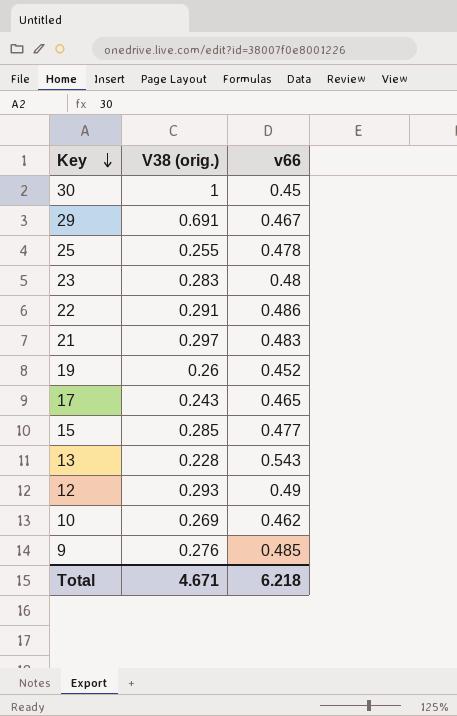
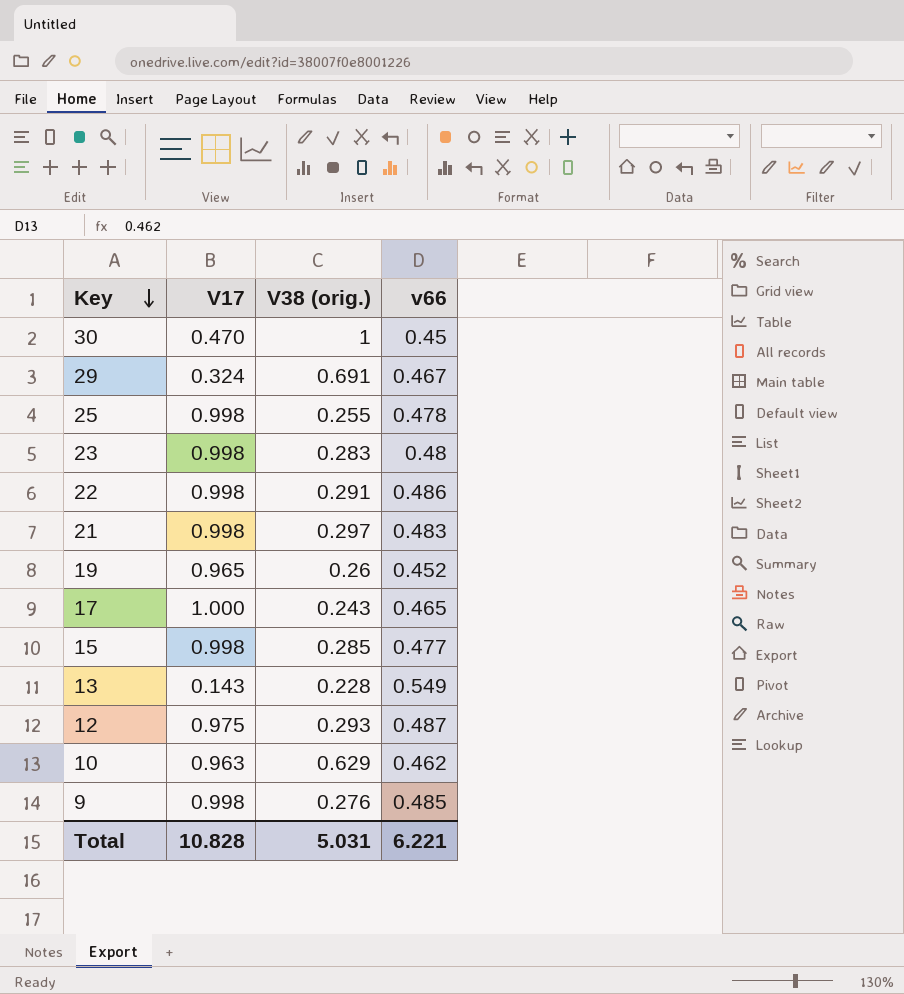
column V17 | position: none -> 2
13 | v66: 0.543 -> 0.549
12 | v66: 0.49 -> 0.487
10 | V38 (orig.): 0.269 -> 0.629
Total | V38 (orig.): 4.671 -> 5.031
Total | v66: 6.218 -> 6.221

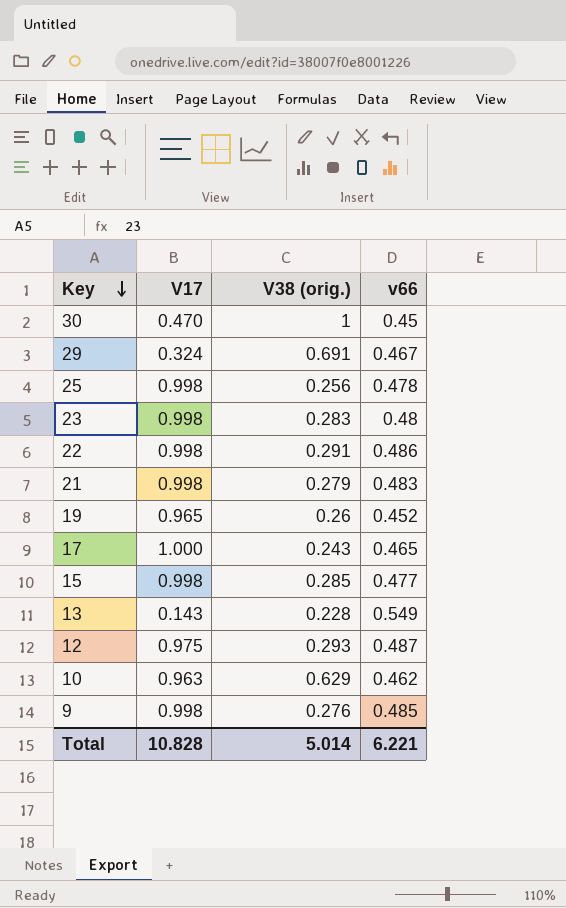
25 | V38 (orig.): 0.255 -> 0.256
21 | V38 (orig.): 0.297 -> 0.279
Total | V38 (orig.): 5.031 -> 5.014

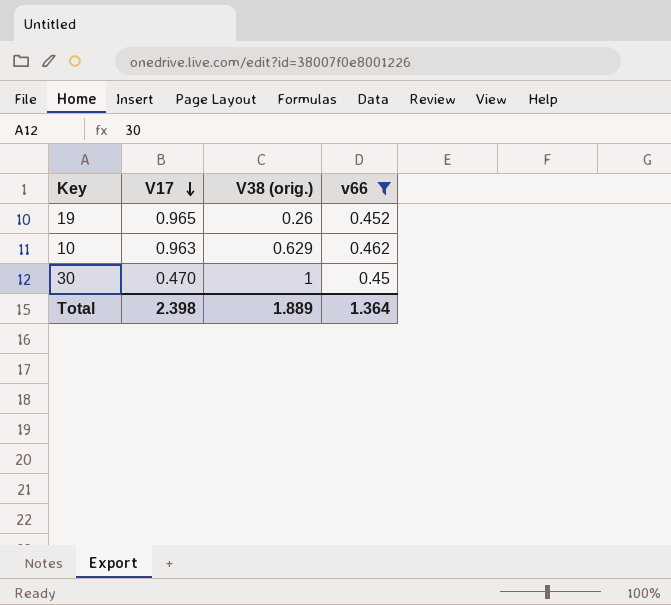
filter: none -> v66 <= 0.462
row order: Key descending -> V17 descending
Total | V17: 10.828 -> 2.398
Total | V38 (orig.): 5.014 -> 1.889
Total | v66: 6.221 -> 1.364

